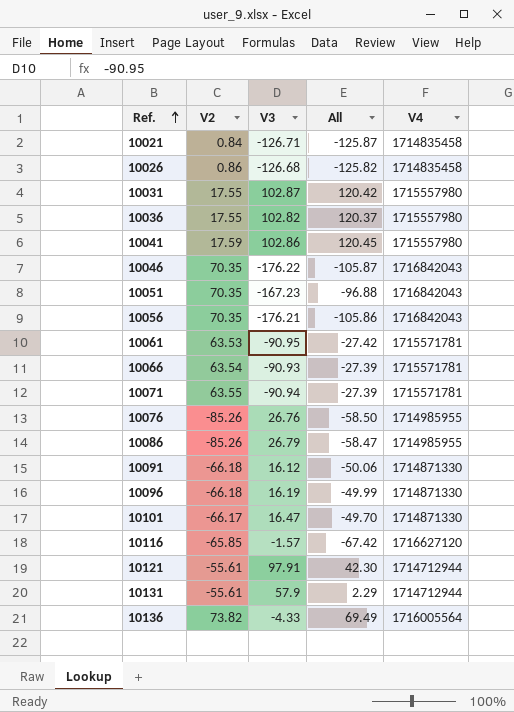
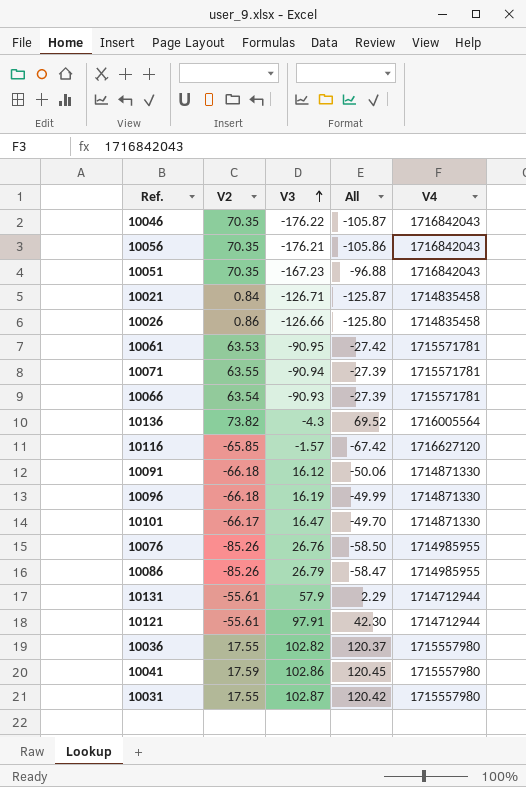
row order: Ref. ascending -> V3 ascending
10026 | V3: -126.68 -> -126.66
10026 | All: -125.82 -> -125.80
10136 | V3: -4.33 -> -4.3
10136 | All: 69.49 -> 69.52

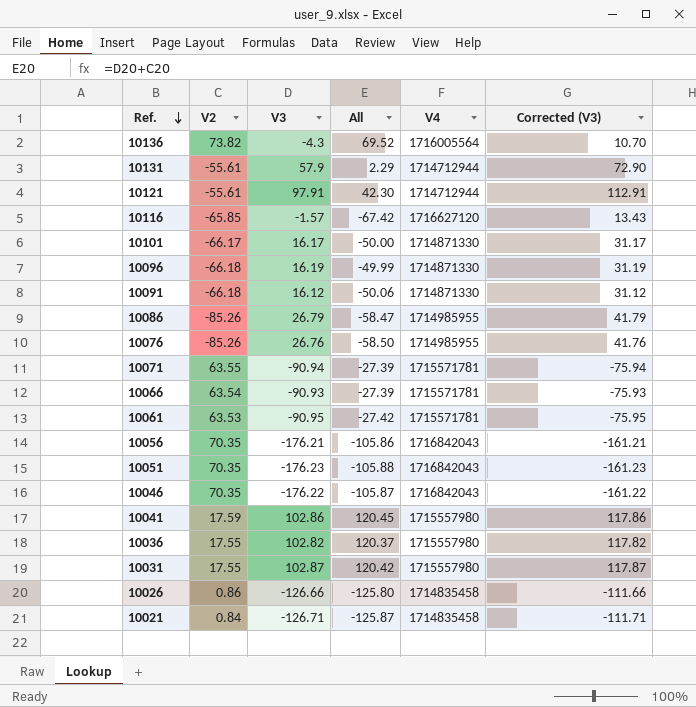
row order: V3 ascending -> Ref. descending
column Corrected (V3) | formula: none -> [V3] + 15
10101 | V3: 16.47 -> 16.17
10101 | All: -49.70 -> -50.00
10051 | V3: -167.23 -> -176.23
10051 | All: -96.88 -> -105.88

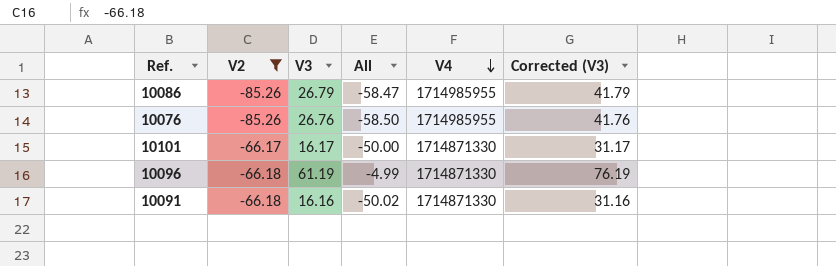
filter: none -> V2 <= -66.17
row order: Ref. descending -> V4 descending
10096 | V3: 16.19 -> 61.19
10096 | All: -49.99 -> -4.99
10096 | Corrected (V3): 31.19 -> 76.19
10091 | V3: 16.12 -> 16.16
10091 | All: -50.06 -> -50.02
10091 | Corrected (V3): 31.12 -> 31.16

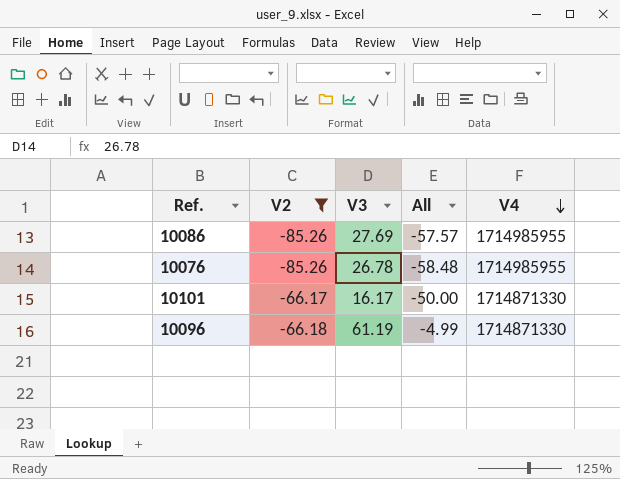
column Corrected (V3) | formula: [V3] + 15 -> none
row 10091: -66.18 | 16.16 | -50.02 | 1714871330 | 31.16 -> none
10086 | V3: 26.79 -> 27.69
10086 | All: -58.47 -> -57.57
10076 | V3: 26.76 -> 26.78
10076 | All: -58.50 -> -58.48

